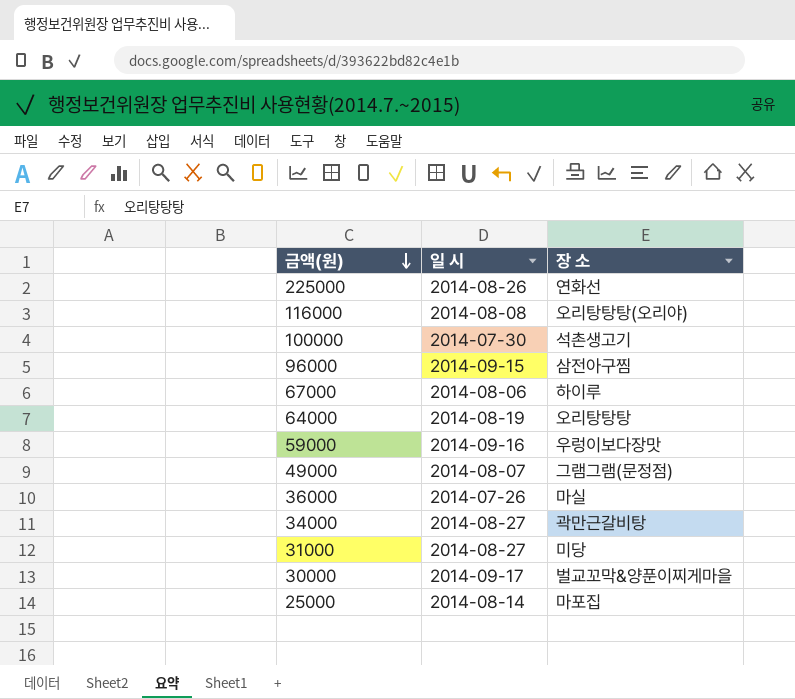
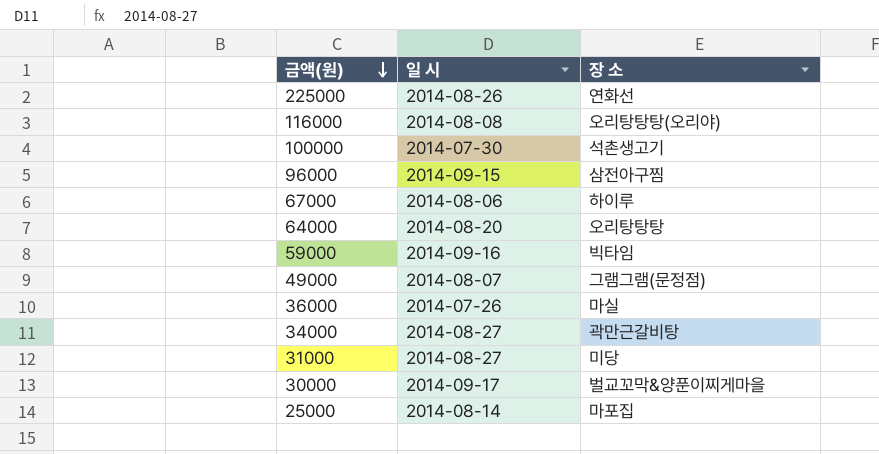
64000 | 일 시: 2014-08-19 -> 2014-08-20
59000 | 장 소: 우렁이보다장맛 -> 빅타임

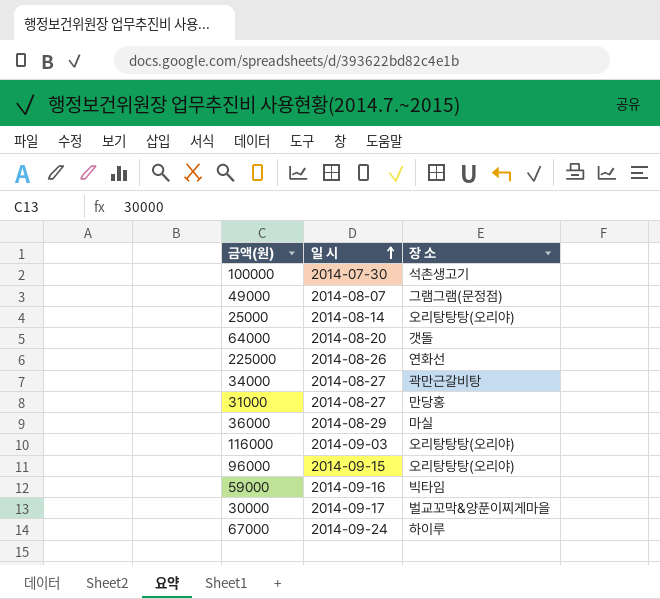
row order: 금액(원) descending -> 일 시 ascending
25000 | 장 소: 마포집 -> 오리탕탕탕(오리야)
64000 | 장 소: 오리탕탕탕 -> 갯돌
31000 | 장 소: 미당 -> 만당홍
36000 | 일 시: 2014-07-26 -> 2014-08-29
116000 | 일 시: 2014-08-08 -> 2014-09-03
96000 | 장 소: 삼전아구찜 -> 오리탕탕탕(오리야)
67000 | 일 시: 2014-08-06 -> 2014-09-24

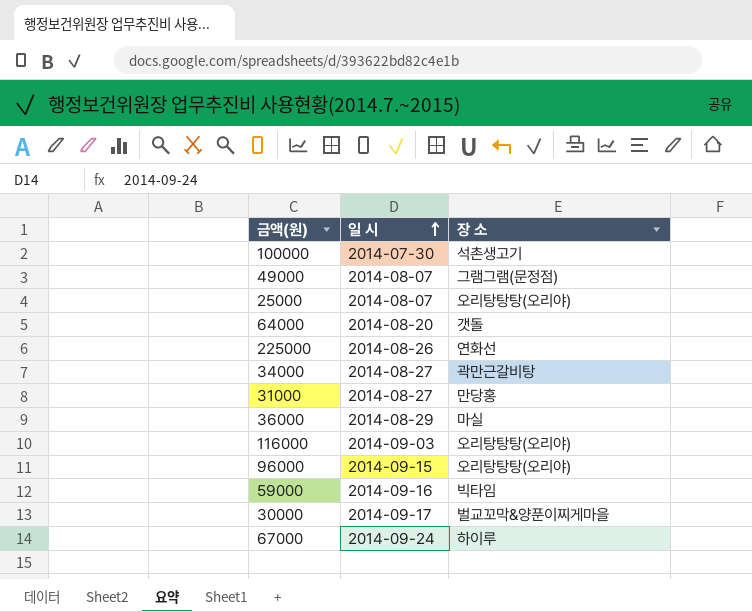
25000 | 일 시: 2014-08-14 -> 2014-08-07

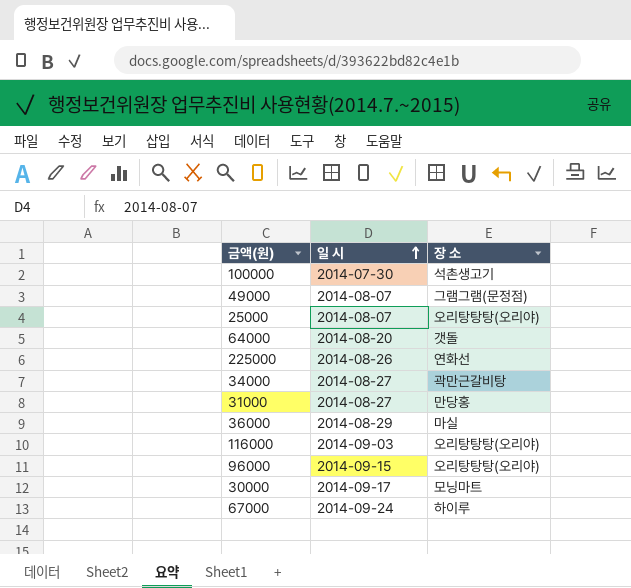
row 59000: 2014-09-16 | 빅타임 -> none
30000 | 장 소: 벌교꼬막&양푼이찌게마을 -> 모닝마트

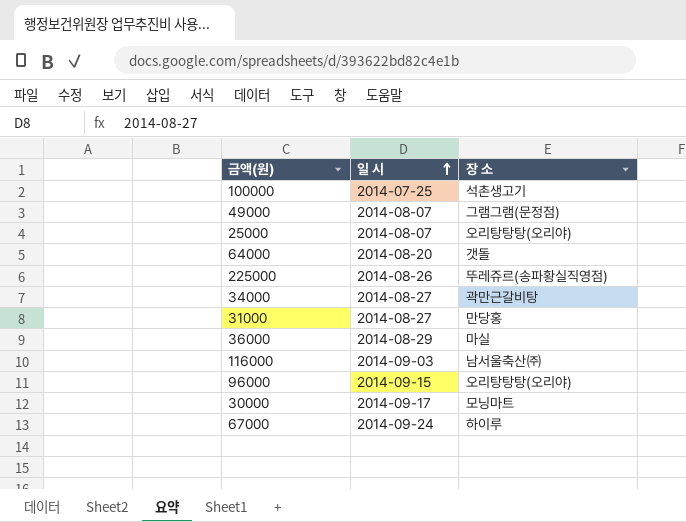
100000 | 일 시: 2014-07-30 -> 2014-07-25
225000 | 장 소: 연화선 -> 뚜레쥬르(송파황실직영점)
116000 | 장 소: 오리탕탕탕(오리야) -> 남서울축산㈜

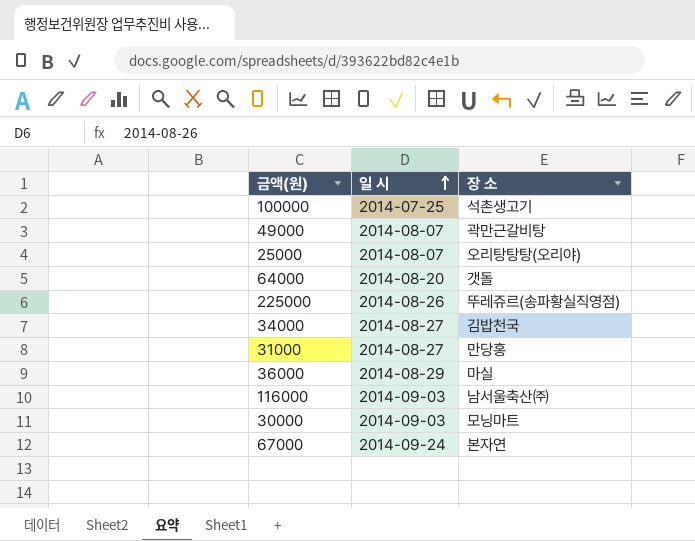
row 96000: 2014-09-15 | 오리탕탕탕(오리야) -> none
49000 | 장 소: 그램그램(문정점) -> 곽만근갈비탕
34000 | 장 소: 곽만근갈비탕 -> 김밥천국
30000 | 일 시: 2014-09-17 -> 2014-09-03
67000 | 장 소: 하이루 -> 본자연

